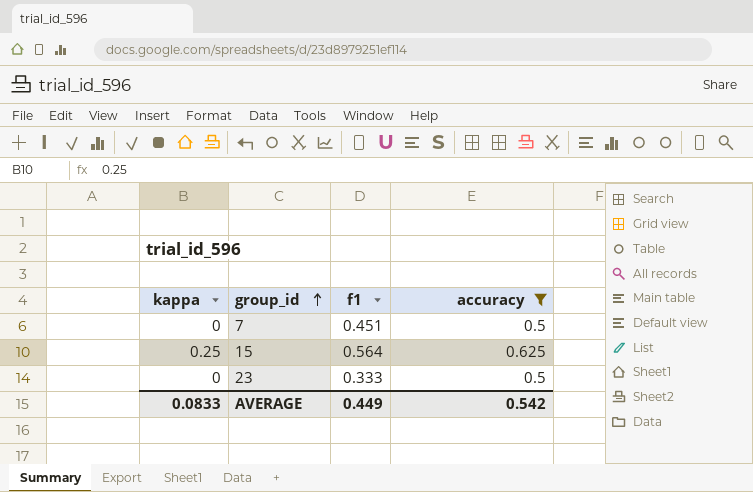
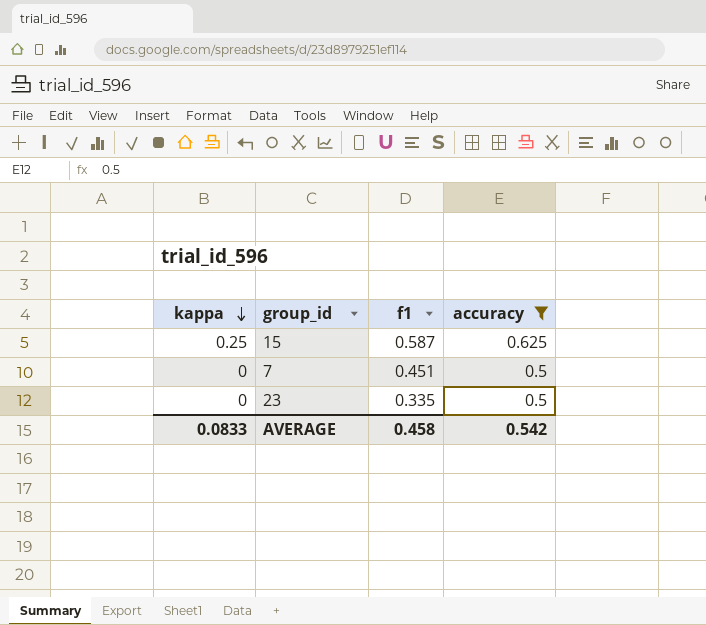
row order: group_id ascending -> kappa descending
15 | f1: 0.564 -> 0.587
23 | f1: 0.333 -> 0.335
AVERAGE | f1: 0.449 -> 0.458

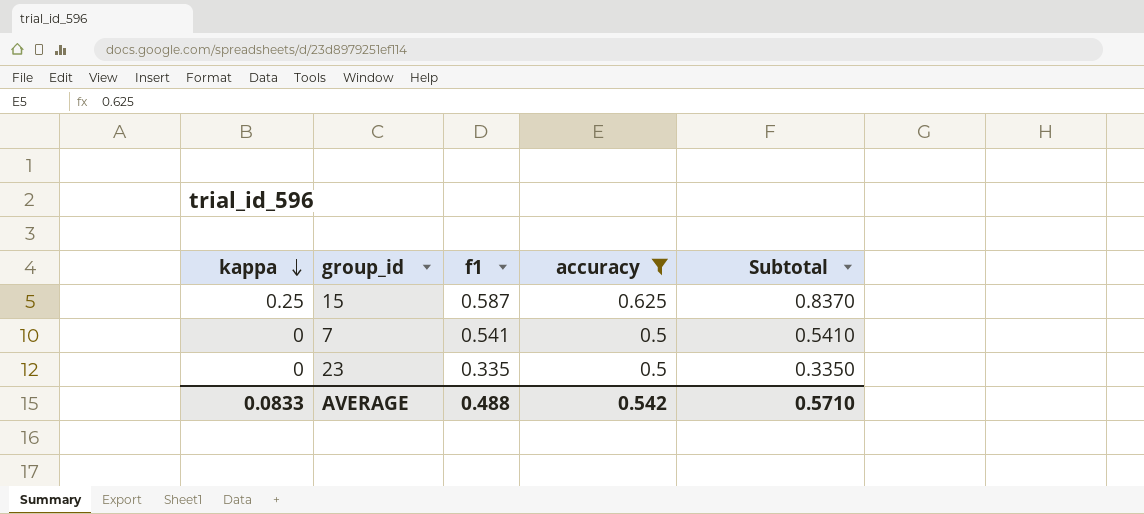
column Subtotal | formula: none -> [kappa] + [f1]
7 | f1: 0.451 -> 0.541
AVERAGE | f1: 0.458 -> 0.488

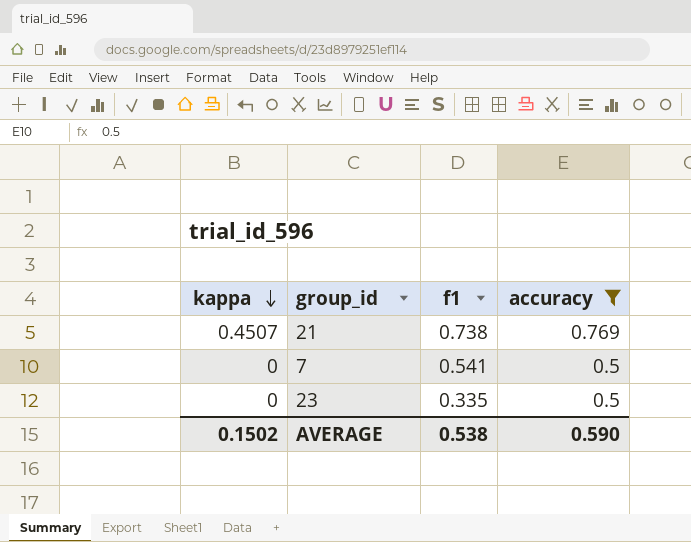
column Subtotal | formula: [kappa] + [f1] -> none
row 15: 0.25 | 0.587 | 0.625 | 0.8370 -> none
row 21: none -> 0.4507 | 0.738 | 0.769
AVERAGE | kappa: 0.0833 -> 0.1502
AVERAGE | f1: 0.488 -> 0.538
AVERAGE | accuracy: 0.542 -> 0.590

